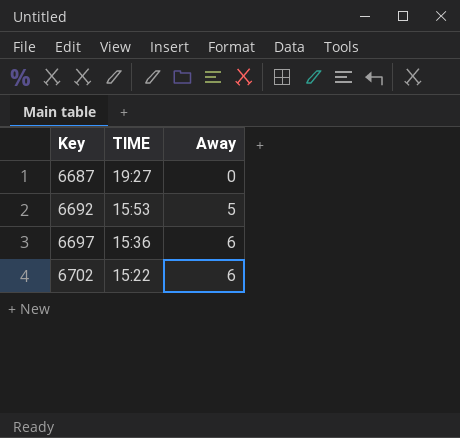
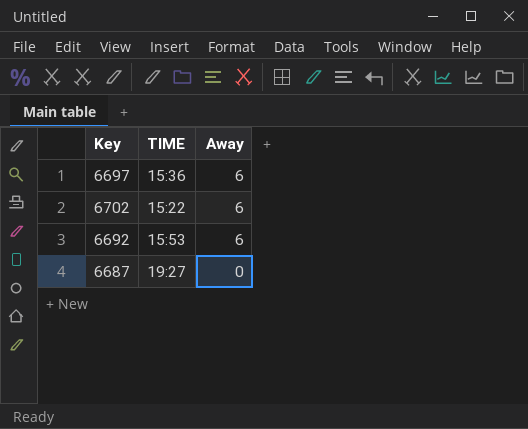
row order: Key ascending -> Away descending
6692 | Away: 5 -> 6

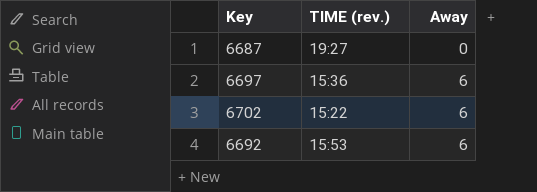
row order: Away descending -> Away ascending
column name: TIME -> TIME (rev.)

